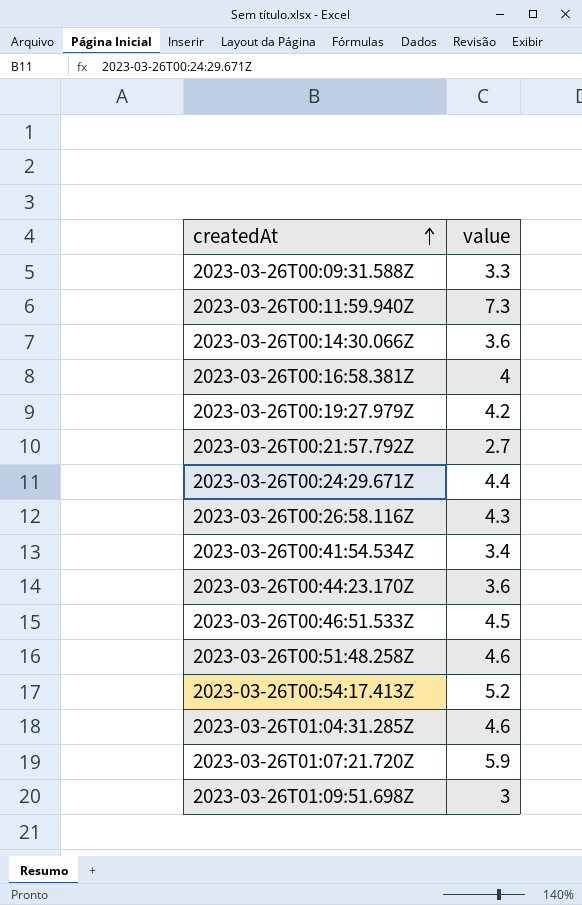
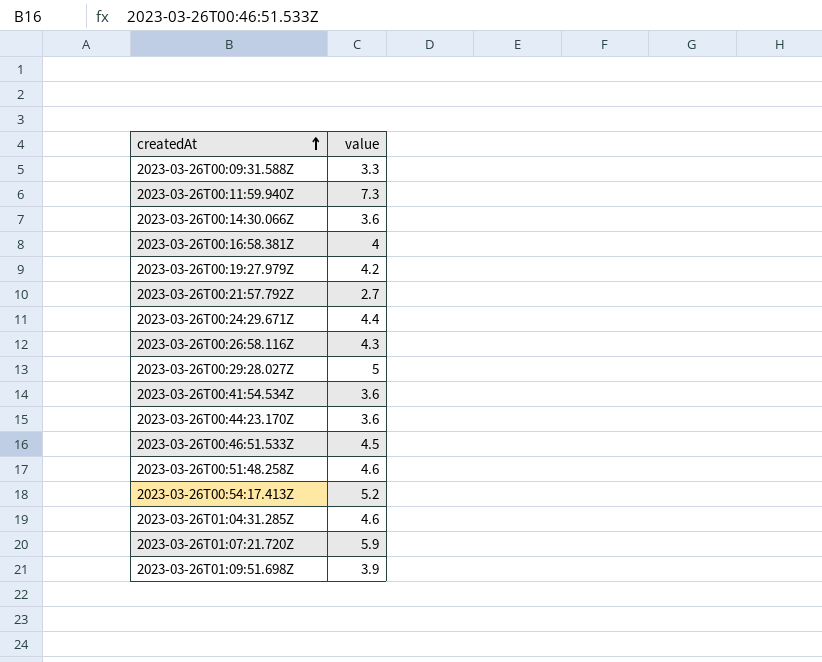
row 2023-03-26T00:29:28.027Z: none -> 5
2023-03-26T00:41:54.534Z | value: 3.4 -> 3.6
2023-03-26T01:09:51.698Z | value: 3 -> 3.9

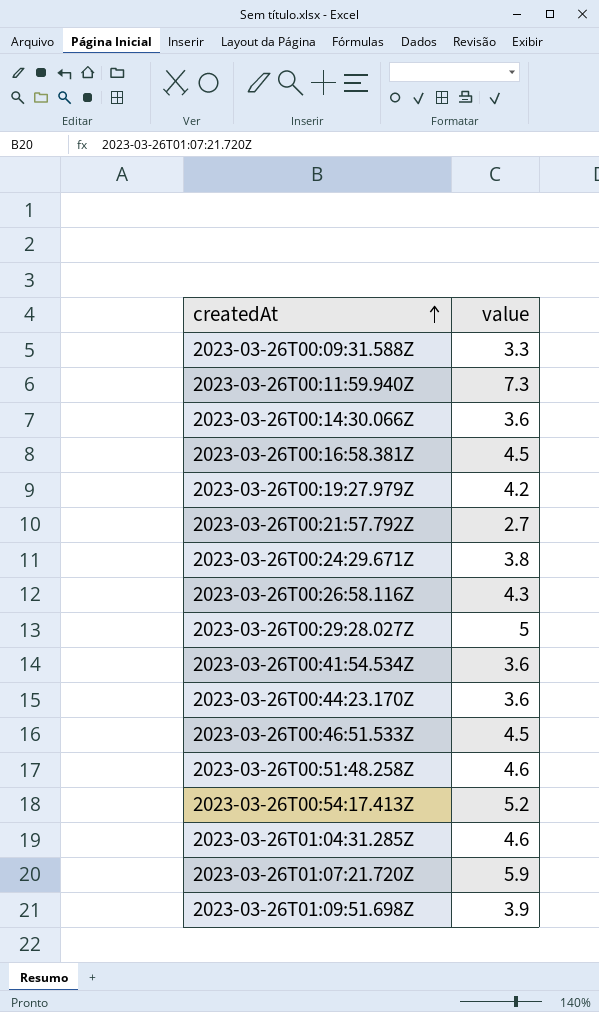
2023-03-26T00:16:58.381Z | value: 4 -> 4.5
2023-03-26T00:24:29.671Z | value: 4.4 -> 3.8

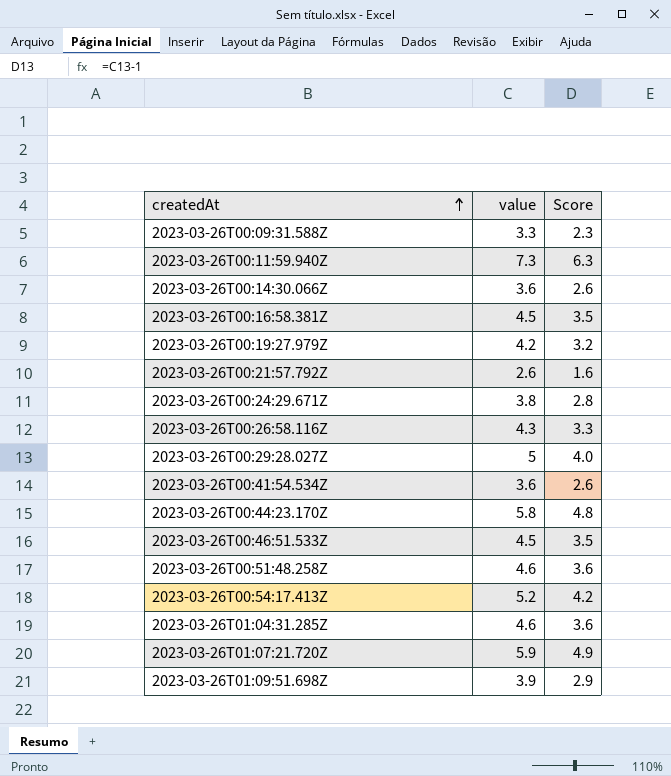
column Score | formula: none -> [value] - 1
2023-03-26T00:21:57.792Z | value: 2.7 -> 2.6
2023-03-26T00:44:23.170Z | value: 3.6 -> 5.8

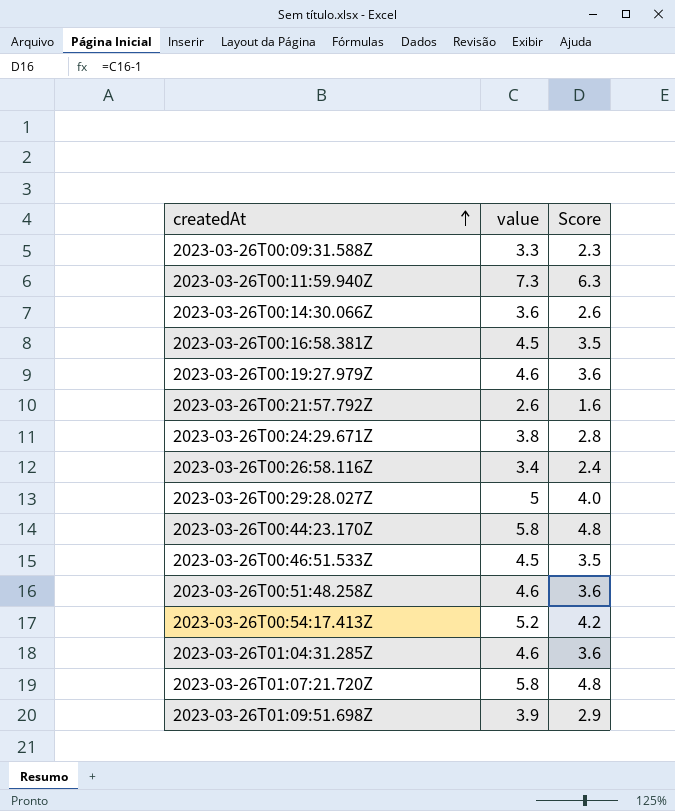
row 2023-03-26T00:41:54.534Z: 3.6 | 2.6 -> none
2023-03-26T00:19:27.979Z | value: 4.2 -> 4.6
2023-03-26T00:19:27.979Z | Score: 3.2 -> 3.6
2023-03-26T00:26:58.116Z | value: 4.3 -> 3.4
2023-03-26T00:26:58.116Z | Score: 3.3 -> 2.4
2023-03-26T01:07:21.720Z | value: 5.9 -> 5.8
2023-03-26T01:07:21.720Z | Score: 4.9 -> 4.8

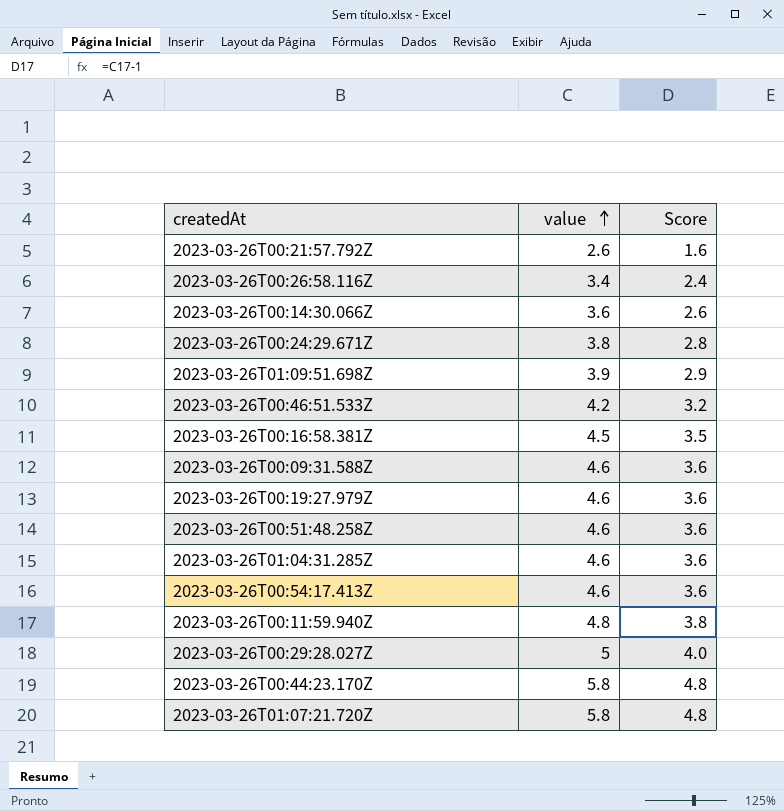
row order: createdAt ascending -> value ascending
2023-03-26T00:46:51.533Z | value: 4.5 -> 4.2
2023-03-26T00:46:51.533Z | Score: 3.5 -> 3.2
2023-03-26T00:09:31.588Z | value: 3.3 -> 4.6
2023-03-26T00:09:31.588Z | Score: 2.3 -> 3.6
2023-03-26T00:54:17.413Z | value: 5.2 -> 4.6
2023-03-26T00:54:17.413Z | Score: 4.2 -> 3.6
2023-03-26T00:11:59.940Z | value: 7.3 -> 4.8
2023-03-26T00:11:59.940Z | Score: 6.3 -> 3.8

